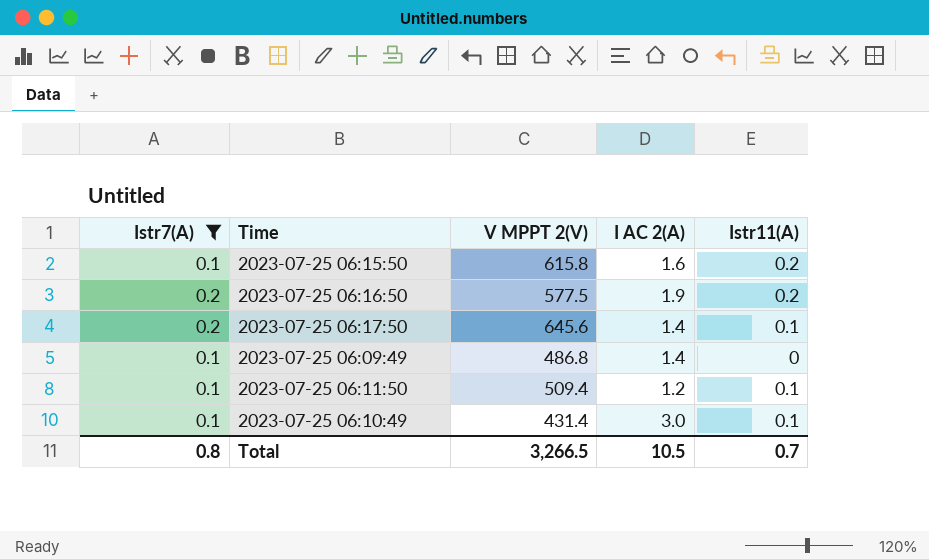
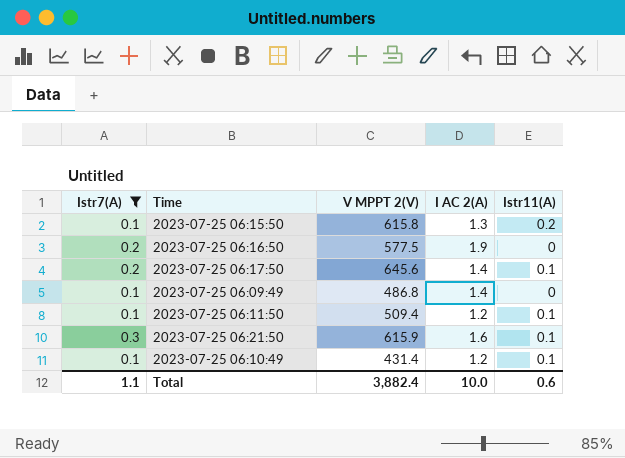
2023-07-25 06:15:50 | I AC 2(A): 1.6 -> 1.3
2023-07-25 06:16:50 | Istr11(A): 0.2 -> 0
row 2023-07-25 06:21:50: none -> 0.3 | 615.9 | 1.6 | 0.1
2023-07-25 06:10:49 | I AC 2(A): 3.0 -> 1.2
Total | Istr7(A): 0.8 -> 1.1
Total | V MPPT 2(V): 3,266.5 -> 3,882.4
Total | I AC 2(A): 10.5 -> 10.0
Total | Istr11(A): 0.7 -> 0.6

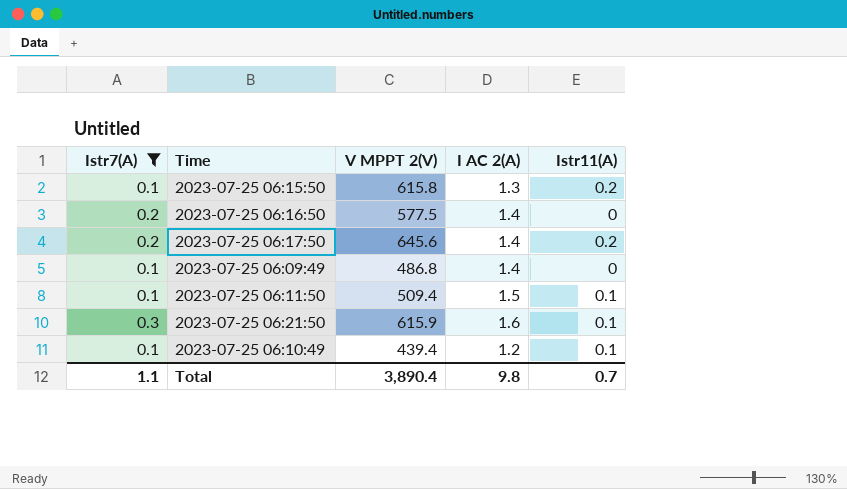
2023-07-25 06:16:50 | I AC 2(A): 1.9 -> 1.4
2023-07-25 06:17:50 | Istr11(A): 0.1 -> 0.2
2023-07-25 06:11:50 | I AC 2(A): 1.2 -> 1.5
2023-07-25 06:10:49 | V MPPT 2(V): 431.4 -> 439.4
Total | V MPPT 2(V): 3,882.4 -> 3,890.4
Total | I AC 2(A): 10.0 -> 9.8
Total | Istr11(A): 0.6 -> 0.7

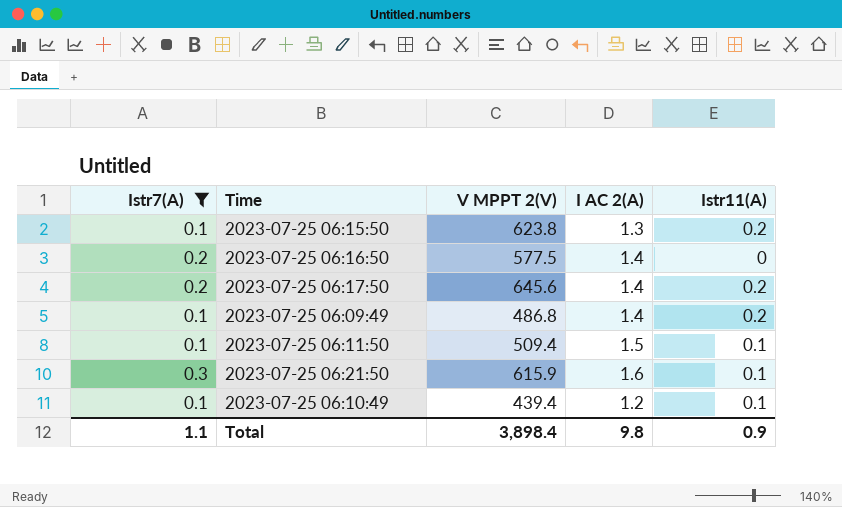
2023-07-25 06:15:50 | V MPPT 2(V): 615.8 -> 623.8
2023-07-25 06:09:49 | Istr11(A): 0 -> 0.2
Total | V MPPT 2(V): 3,890.4 -> 3,898.4
Total | Istr11(A): 0.7 -> 0.9

